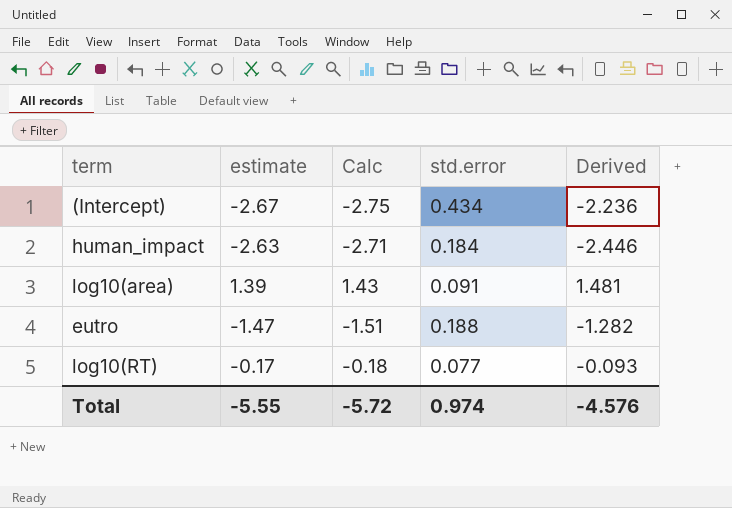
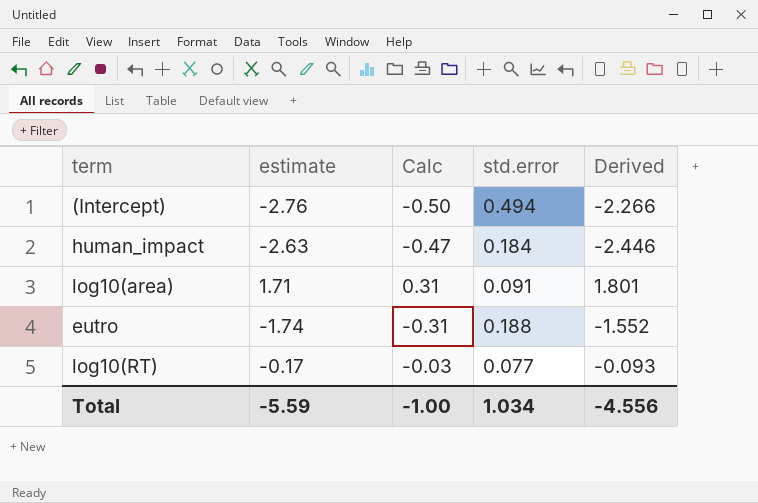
column Calc | formula: [estimate] * 1.03 -> [estimate] * 0.18
(Intercept) | estimate: -2.67 -> -2.76
(Intercept) | std.error: 0.434 -> 0.494
(Intercept) | Derived: -2.236 -> -2.266
log10(area) | estimate: 1.39 -> 1.71
log10(area) | Derived: 1.481 -> 1.801
eutro | estimate: -1.47 -> -1.74
eutro | Derived: -1.282 -> -1.552
Total | estimate: -5.55 -> -5.59
Total | Calc: -5.72 -> -1.00
Total | std.error: 0.974 -> 1.034
Total | Derived: -4.576 -> -4.556

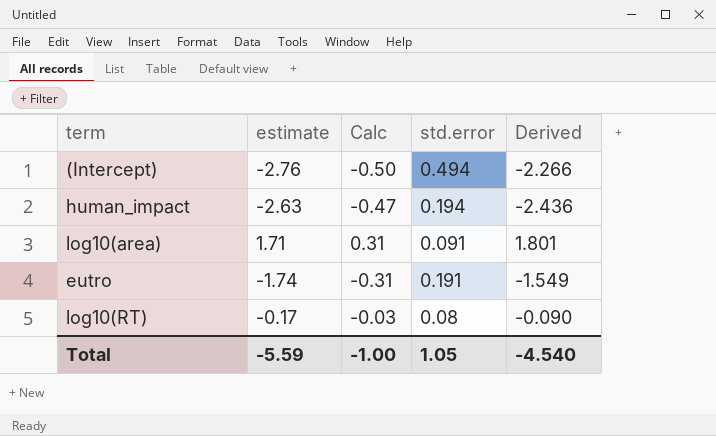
human_impact | std.error: 0.184 -> 0.194
human_impact | Derived: -2.446 -> -2.436
eutro | std.error: 0.188 -> 0.191
eutro | Derived: -1.552 -> -1.549
log10(RT) | std.error: 0.077 -> 0.08
log10(RT) | Derived: -0.093 -> -0.090
Total | std.error: 1.034 -> 1.05
Total | Derived: -4.556 -> -4.540

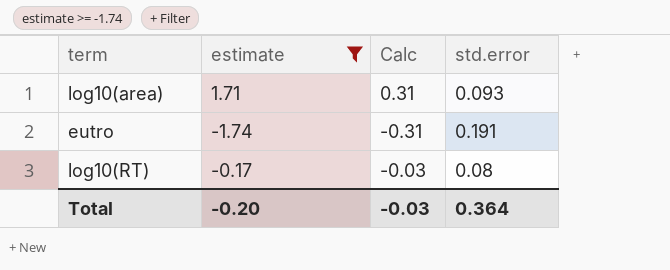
filter: none -> estimate >= -1.74
column Derived | formula: [estimate] + [std.error] -> none
log10(area) | std.error: 0.091 -> 0.093
Total | estimate: -5.59 -> -0.20
Total | Calc: -1.00 -> -0.03
Total | std.error: 1.05 -> 0.364

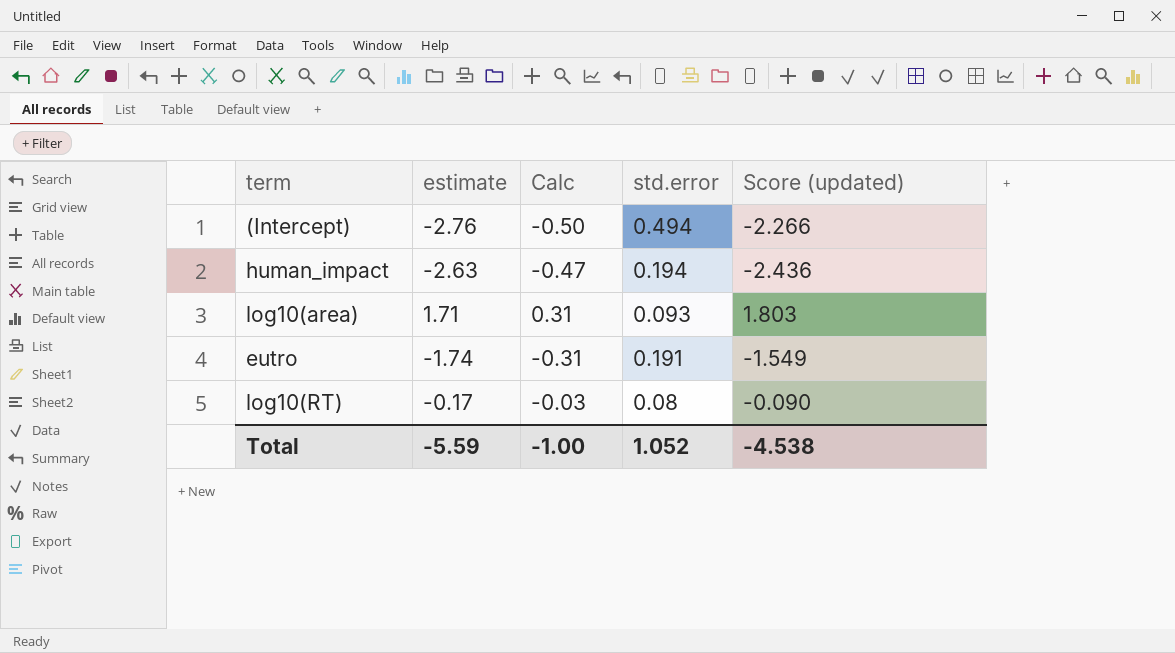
filter: estimate >= -1.74 -> none
column Score (updated) | formula: none -> [estimate] + [std.error]
Total | estimate: -0.20 -> -5.59
Total | Calc: -0.03 -> -1.00
Total | std.error: 0.364 -> 1.052

